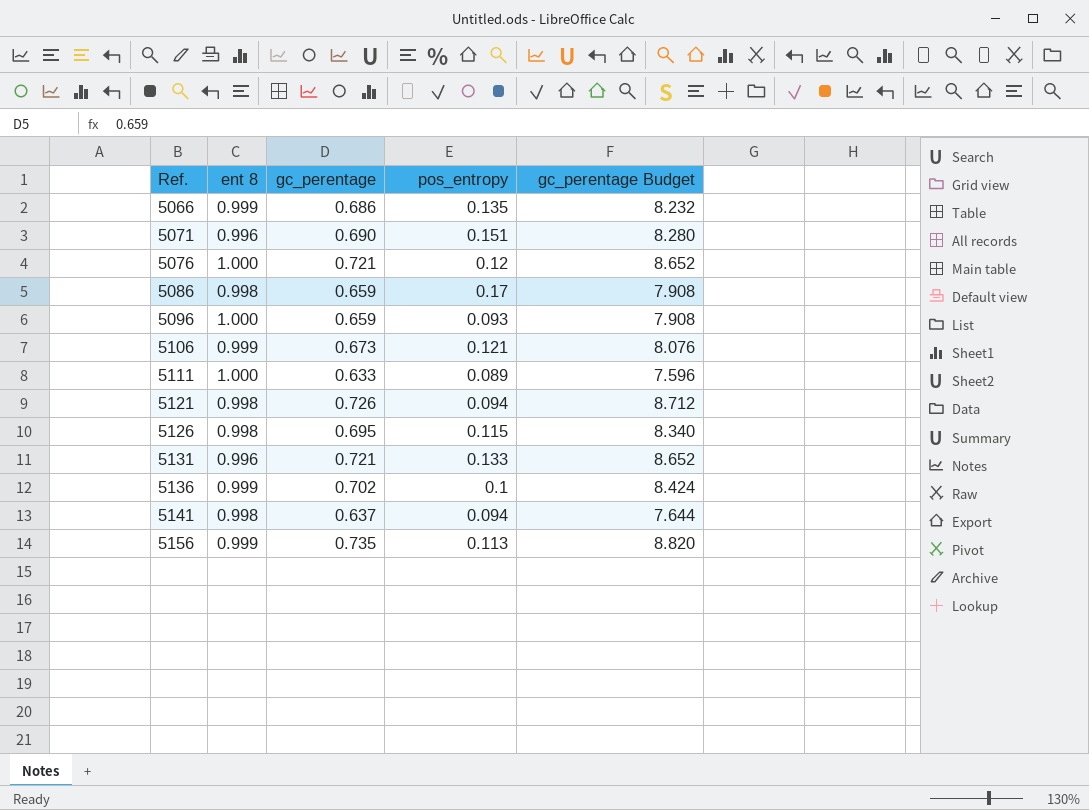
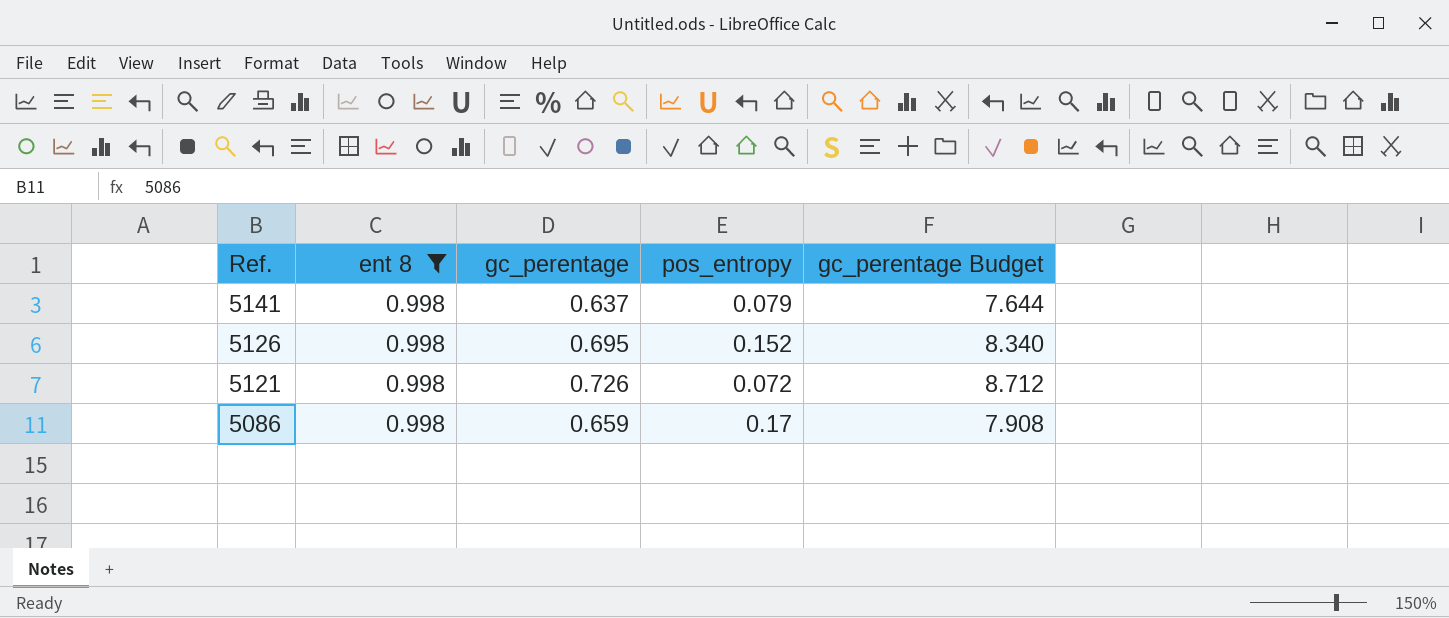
filter: none -> ent 8 = 0.998
row order: Ref. ascending -> Ref. descending
5141 | pos_entropy: 0.094 -> 0.079
5126 | pos_entropy: 0.115 -> 0.152
5121 | pos_entropy: 0.094 -> 0.072

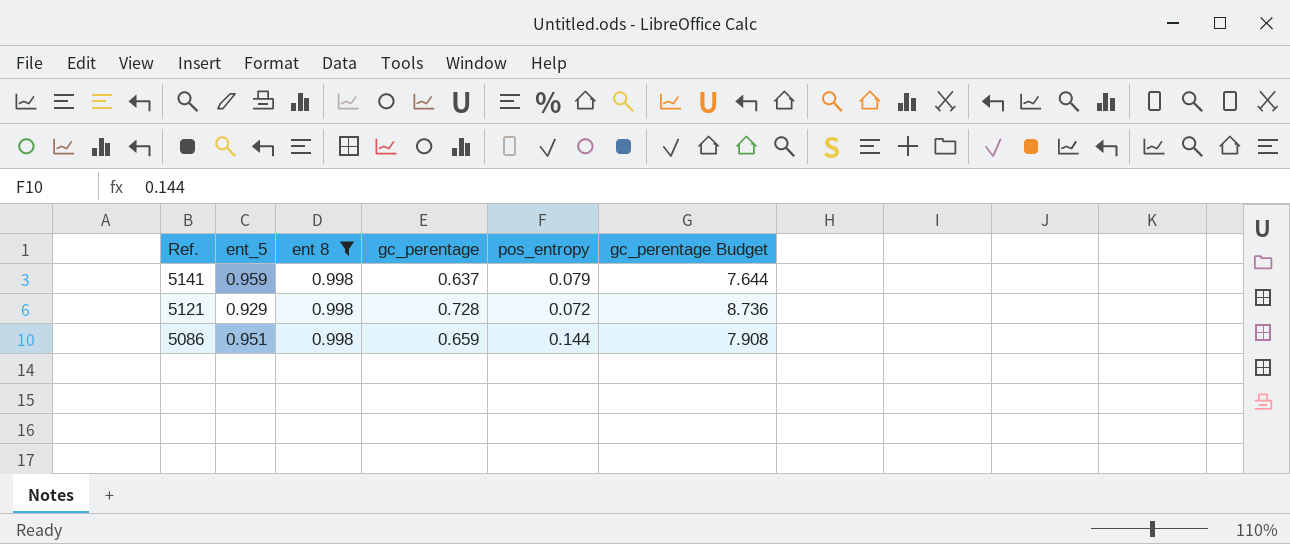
column ent_5 | position: none -> 2
row 5126: 0.998 | 0.695 | 0.152 | 8.340 -> none
5121 | gc_perentage: 0.726 -> 0.728
5121 | gc_perentage Budget: 8.712 -> 8.736
5086 | pos_entropy: 0.17 -> 0.144

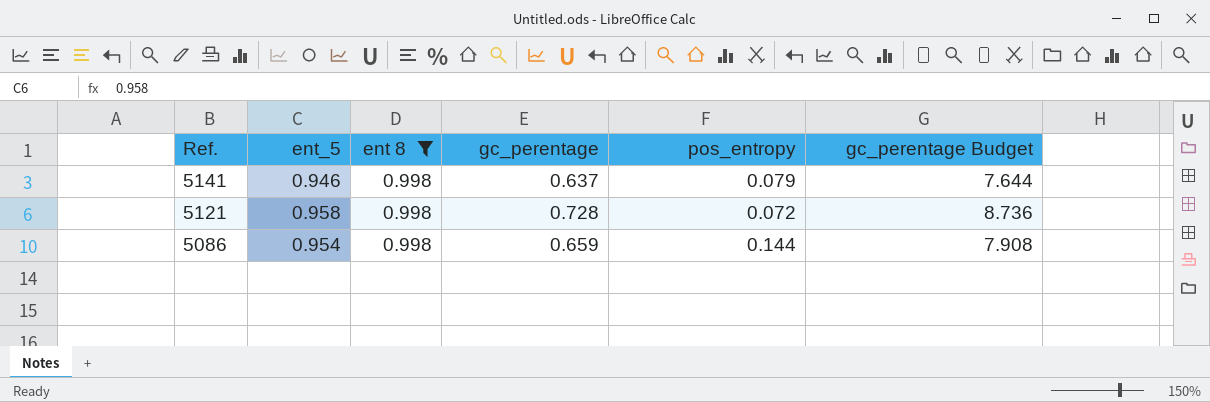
5141 | ent_5: 0.959 -> 0.946
5121 | ent_5: 0.929 -> 0.958
5086 | ent_5: 0.951 -> 0.954

